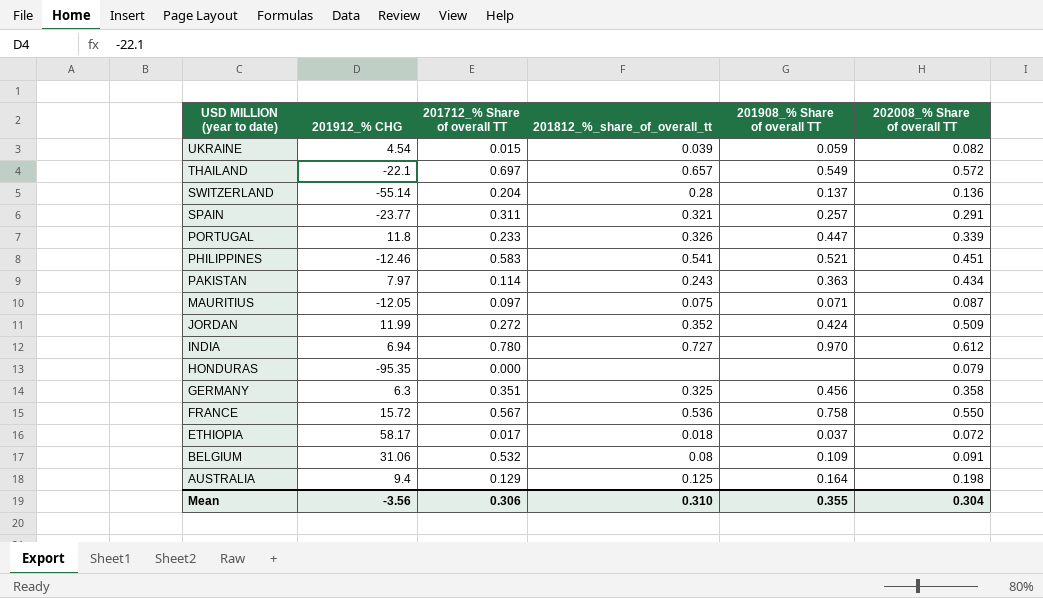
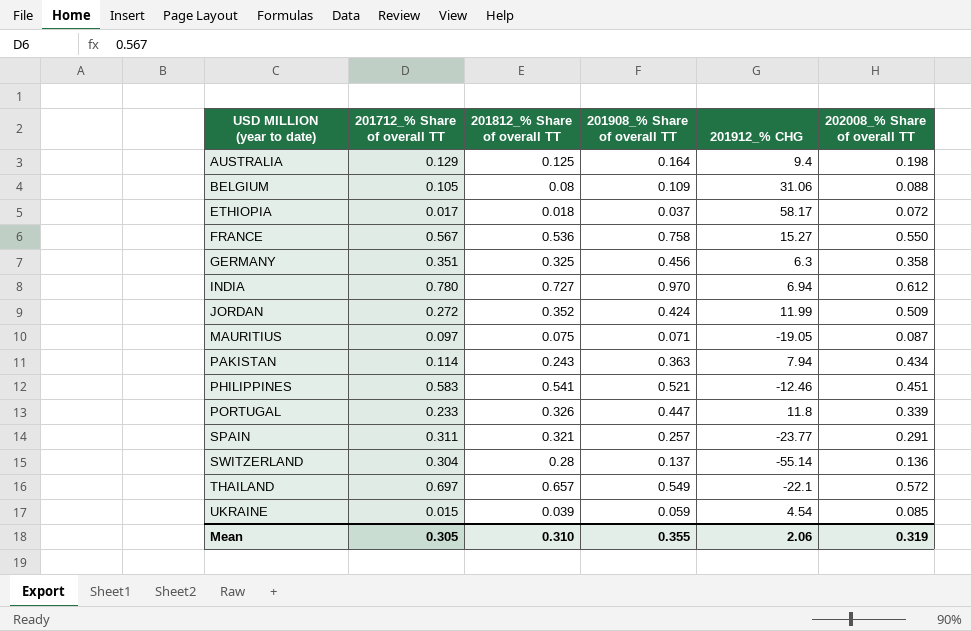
row order: USD MILLION (year to date) descending -> USD MILLION (year to date) ascending
column name: 201812_%_share_of_overall_tt -> 201812_% Share of overall TT
column 201912_% CHG | position: 2 -> 5
row HONDURAS: -95.35 | 0.000 | none | none | 0.079 -> none
BELGIUM | 201712_% Share of overall TT: 0.532 -> 0.105
BELGIUM | 202008_% Share of overall TT: 0.091 -> 0.088
FRANCE | 201912_% CHG: 15.72 -> 15.27
MAURITIUS | 201912_% CHG: -12.05 -> -19.05
PAKISTAN | 201912_% CHG: 7.97 -> 7.94
SWITZERLAND | 201712_% Share of overall TT: 0.204 -> 0.304
UKRAINE | 202008_% Share of overall TT: 0.082 -> 0.085
Mean | 201712_% Share of overall TT: 0.306 -> 0.305
Mean | 201912_% CHG: -3.56 -> 2.06
Mean | 202008_% Share of overall TT: 0.304 -> 0.319

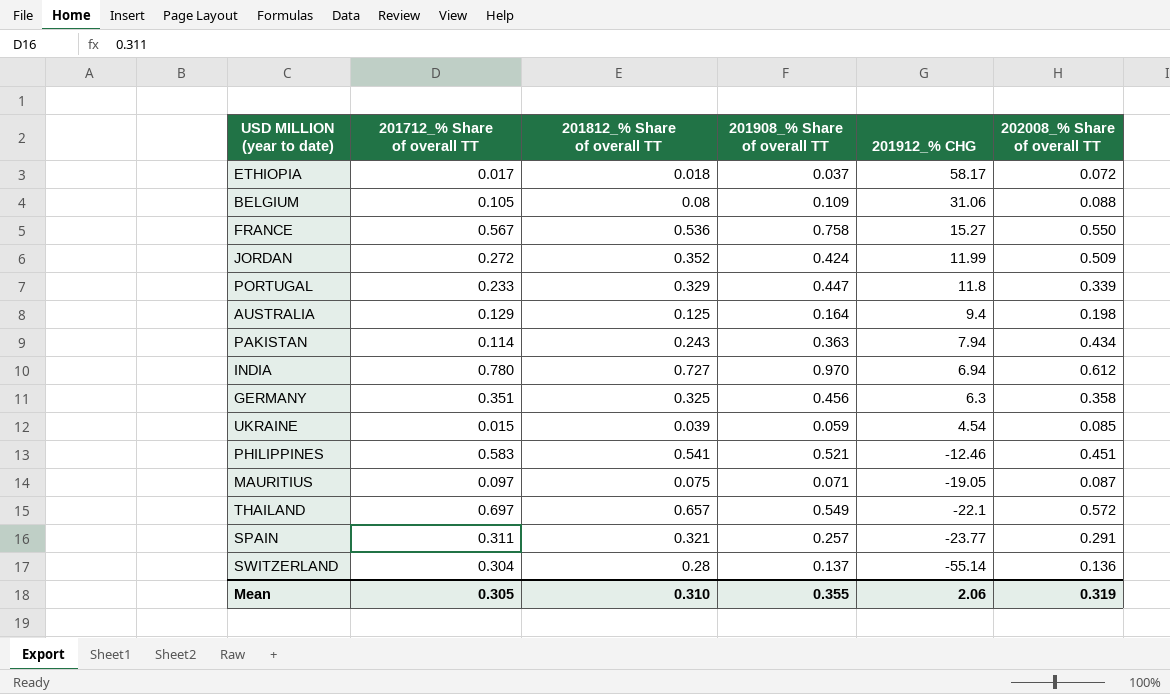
row order: USD MILLION (year to date) ascending -> 201912_% CHG descending
PORTUGAL | 201812_% Share of overall TT: 0.326 -> 0.329

